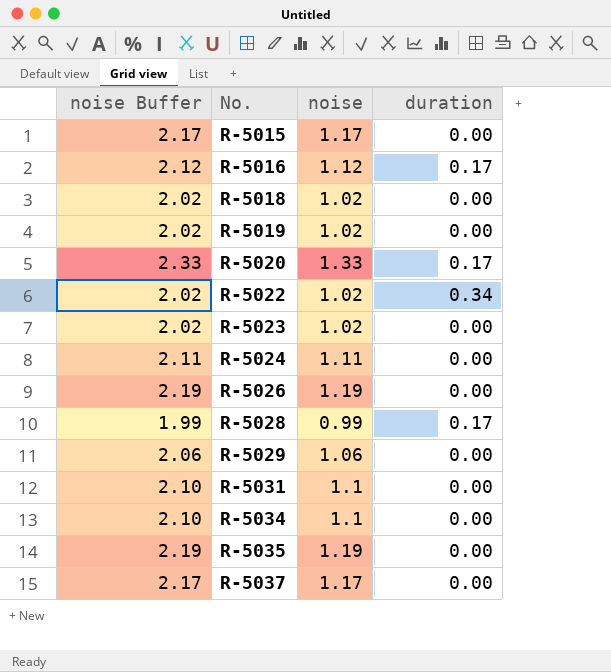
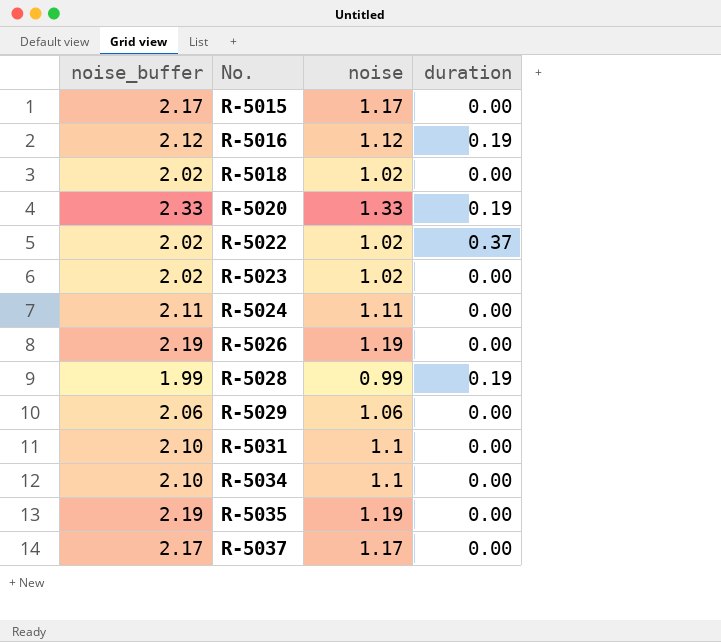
column name: noise Buffer -> noise_buffer
row R-5019: 2.02 | 1.02 | 0.00 -> none
R-5016 | duration: 0.17 -> 0.19
R-5020 | duration: 0.17 -> 0.19
R-5022 | duration: 0.34 -> 0.37
R-5028 | duration: 0.17 -> 0.19

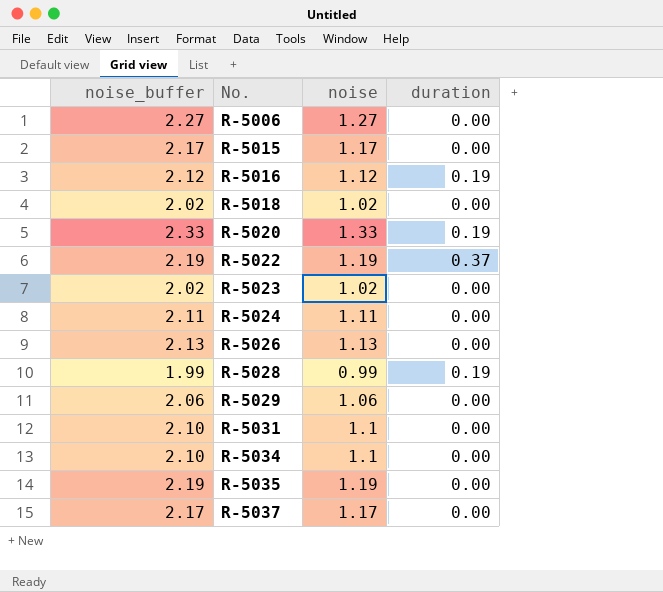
row R-5006: none -> 2.27 | 1.27 | 0.00
R-5022 | noise_buffer: 2.02 -> 2.19
R-5022 | noise: 1.02 -> 1.19
R-5026 | noise_buffer: 2.19 -> 2.13
R-5026 | noise: 1.19 -> 1.13

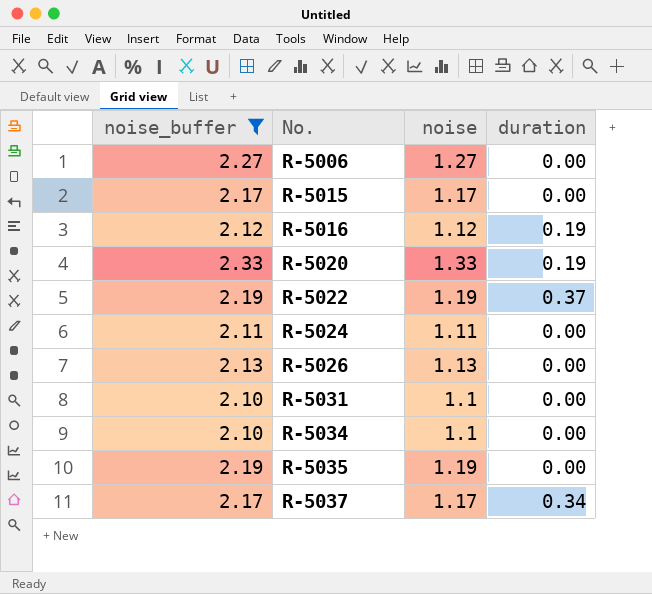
filter: none -> noise_buffer >= 2.10
R-5037 | duration: 0.00 -> 0.34

